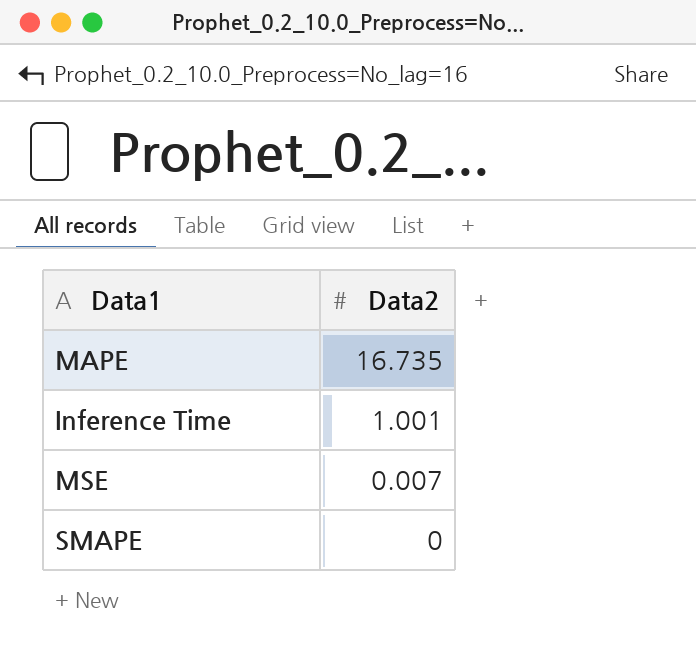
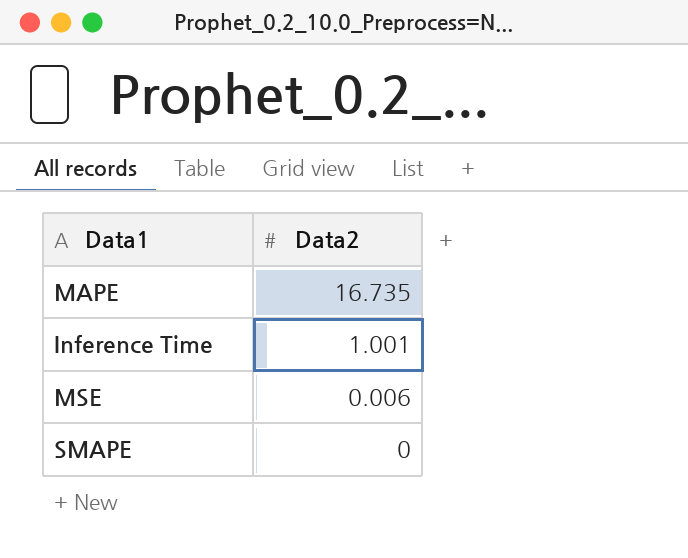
MSE | Data2: 0.007 -> 0.006

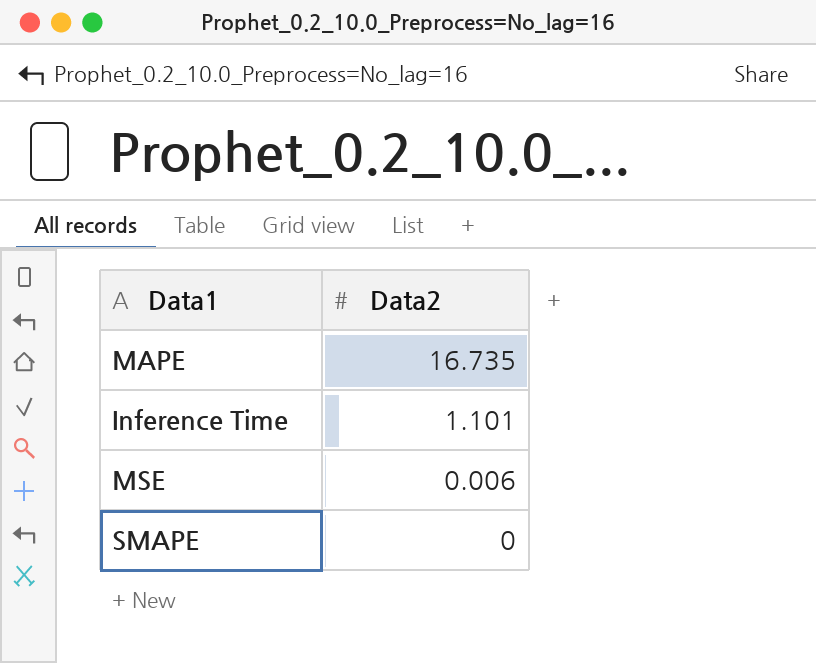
Inference Time | Data2: 1.001 -> 1.101

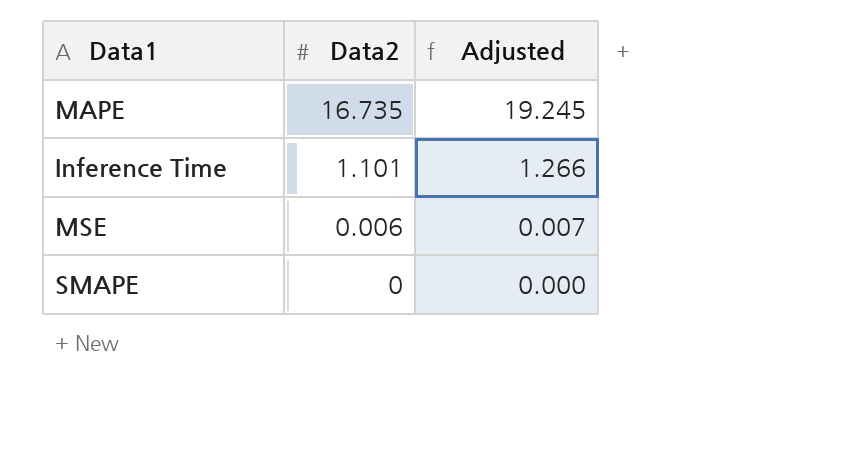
column Adjusted | formula: none -> [Data2] * 1.15

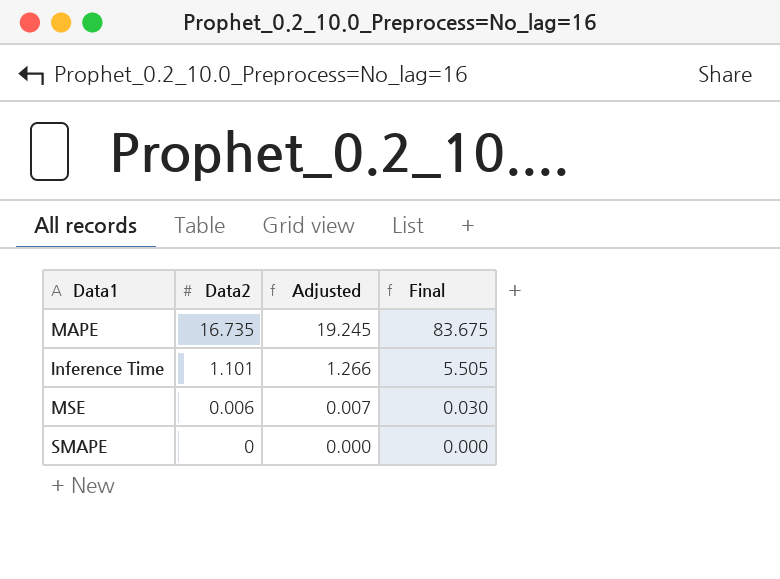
column Final | formula: none -> [Data2] * 5

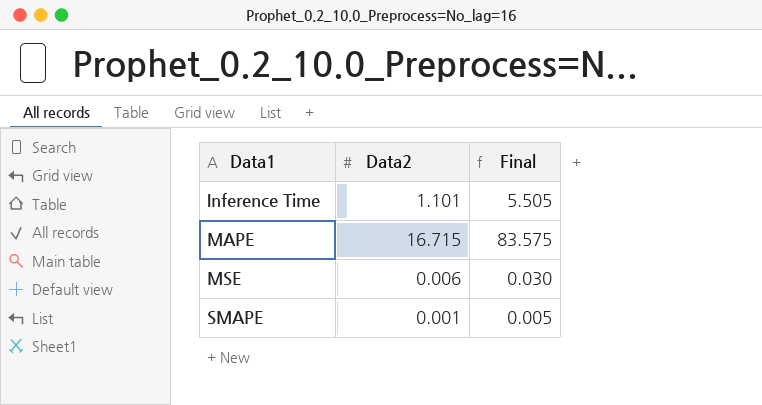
row order: Data2 descending -> Data1 ascending
column Adjusted | formula: [Data2] * 1.15 -> none
MAPE | Data2: 16.735 -> 16.715
MAPE | Final: 83.675 -> 83.575
SMAPE | Data2: 0 -> 0.001
SMAPE | Final: 0.000 -> 0.005

